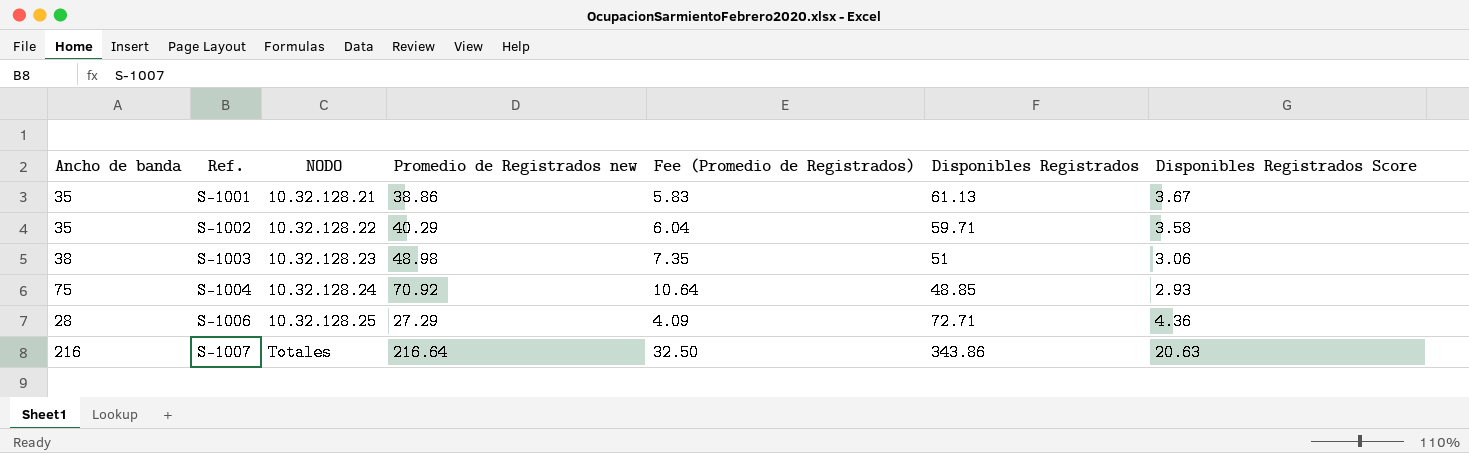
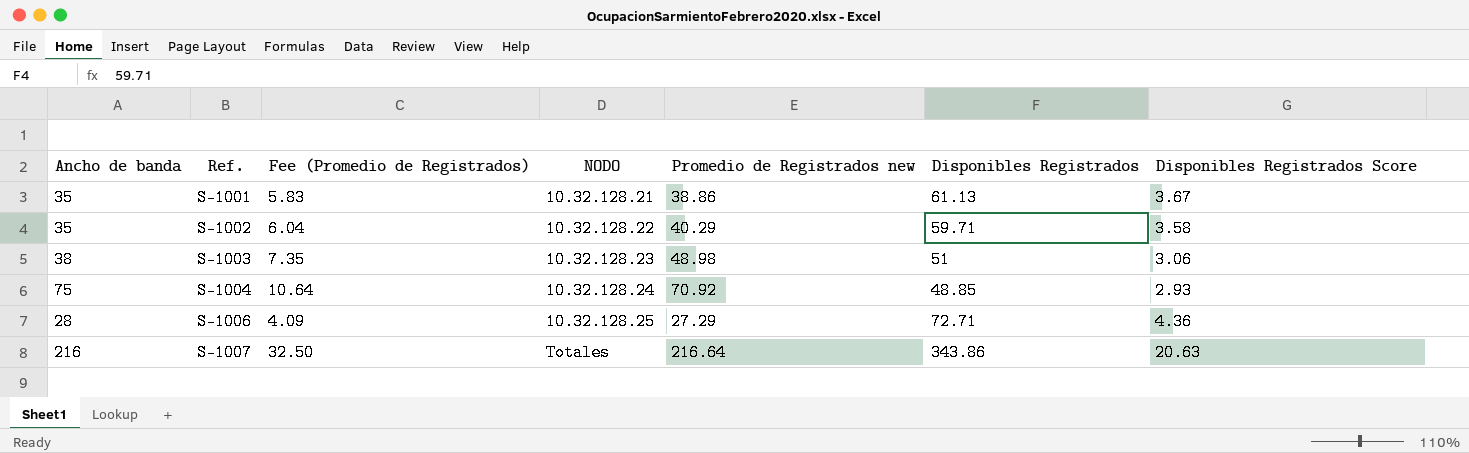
column Fee (Promedio de Registrados) | position: 5 -> 3

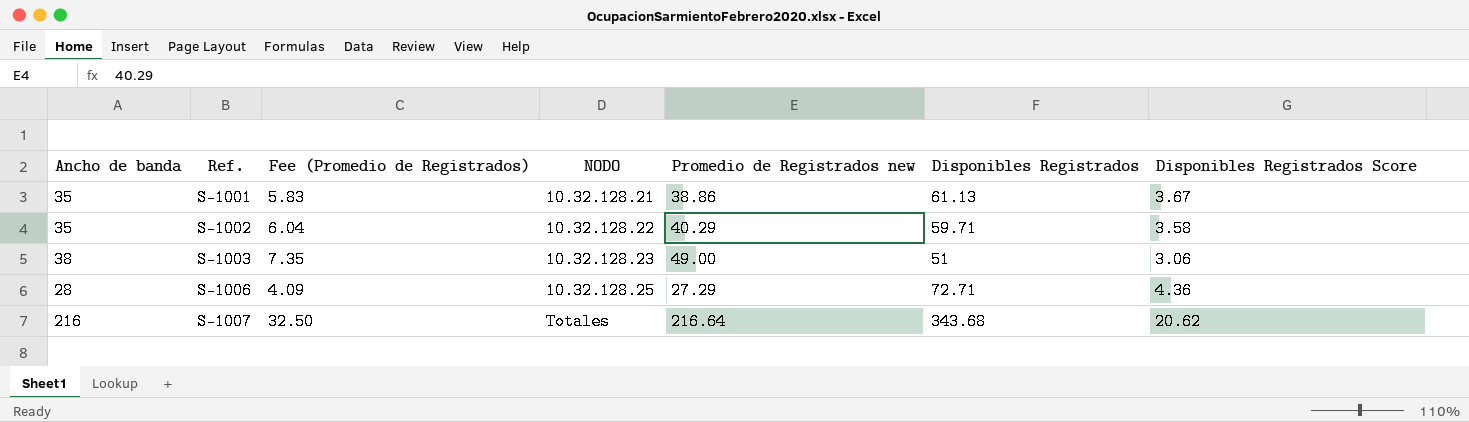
row S-1004: 75 | 10.64 | 10.32.128.24 | 70.92 | 48.85 | 2.93 -> none
S-1003 | Promedio de Registrados new: 48.98 -> 49.00
S-1007 | Disponibles Registrados: 343.86 -> 343.68
S-1007 | Disponibles Registrados Score: 20.63 -> 20.62

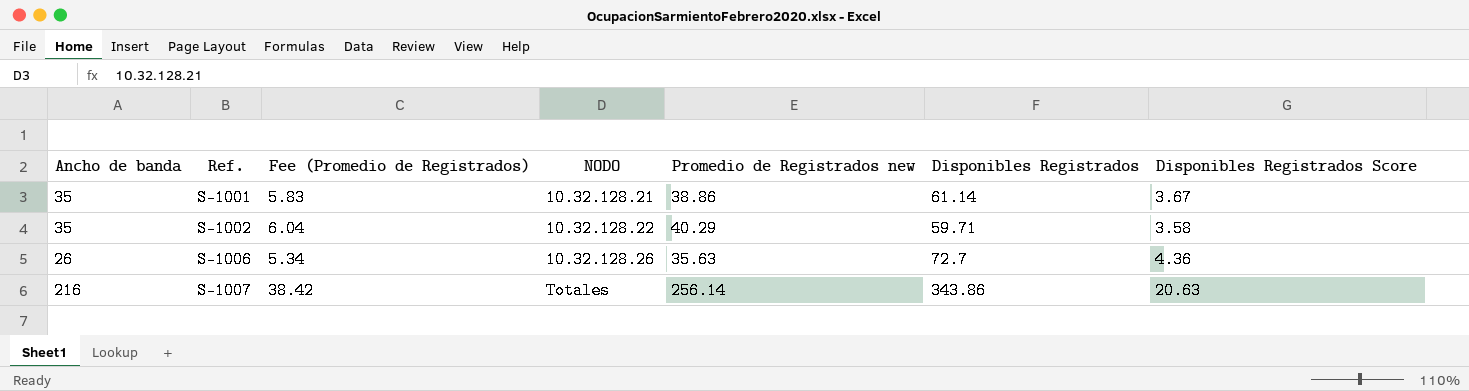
row S-1003: 38 | 7.35 | 10.32.128.23 | 49.00 | 51 | 3.06 -> none
S-1001 | Disponibles Registrados: 61.13 -> 61.14
S-1006 | Ancho de banda: 28 -> 26
S-1006 | Fee (Promedio de Registrados): 4.09 -> 5.34
S-1006 | NODO: 10.32.128.25 -> 10.32.128.26
S-1006 | Promedio de Registrados new: 27.29 -> 35.63
S-1006 | Disponibles Registrados: 72.71 -> 72.7
S-1007 | Fee (Promedio de Registrados): 32.50 -> 38.42
S-1007 | Promedio de Registrados new: 216.64 -> 256.14
S-1007 | Disponibles Registrados: 343.68 -> 343.86
S-1007 | Disponibles Registrados Score: 20.62 -> 20.63

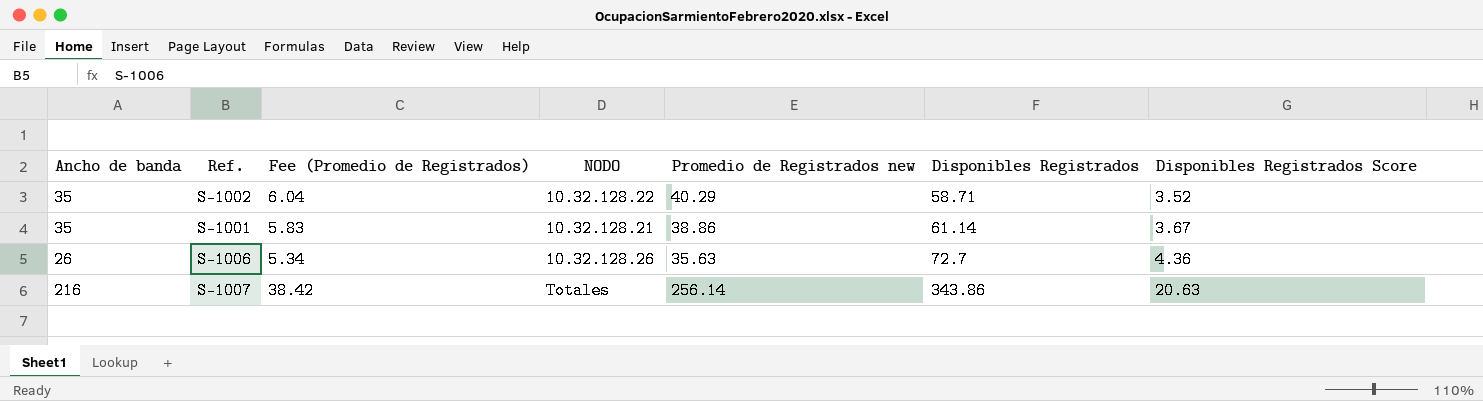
row order: Ref. ascending -> Disponibles Registrados ascending
S-1002 | Disponibles Registrados: 59.71 -> 58.71
S-1002 | Disponibles Registrados Score: 3.58 -> 3.52

